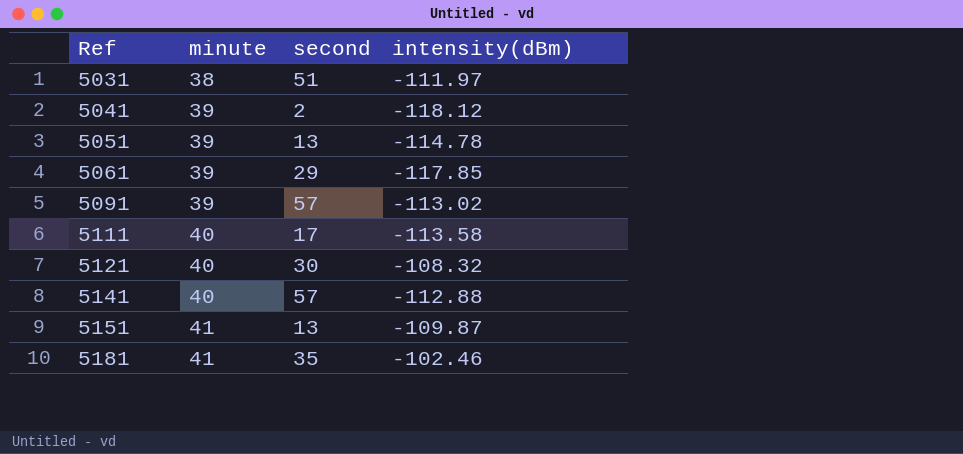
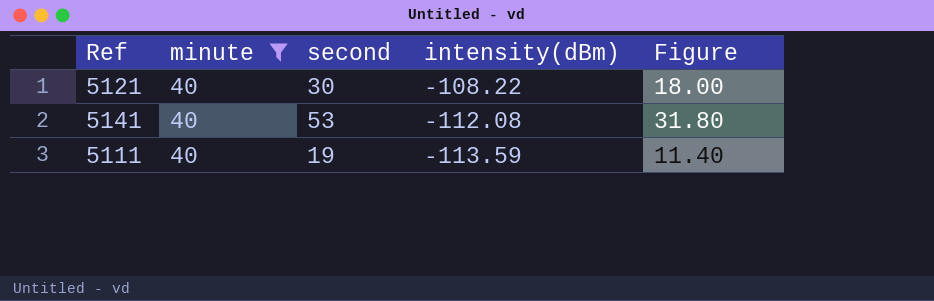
filter: none -> minute = 40
row order: Ref ascending -> intensity(dBm) descending
column Figure | formula: none -> [second] * 0.6
5121 | intensity(dBm): -108.32 -> -108.22
5141 | second: 57 -> 53
5141 | intensity(dBm): -112.88 -> -112.08
5111 | second: 17 -> 19
5111 | intensity(dBm): -113.58 -> -113.59

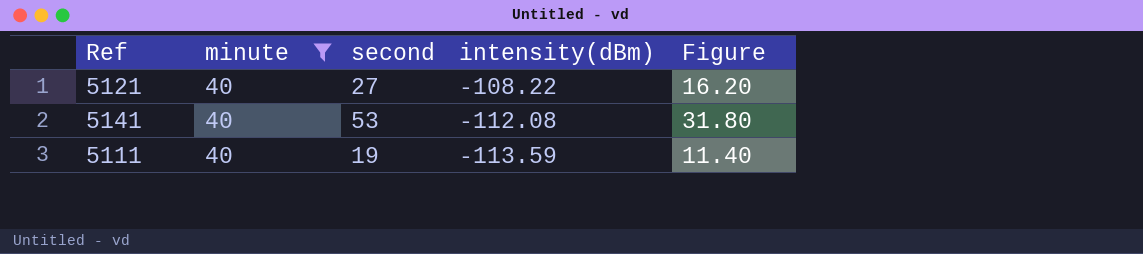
5121 | second: 30 -> 27
5121 | Figure: 18.00 -> 16.20

